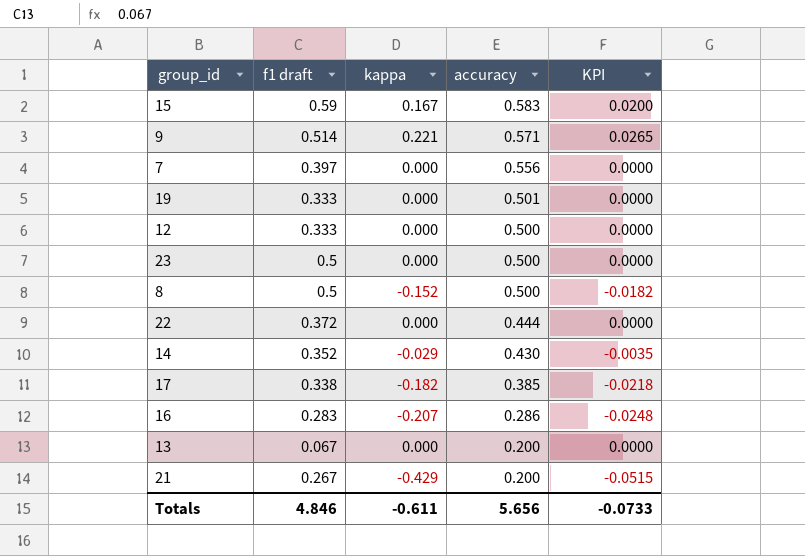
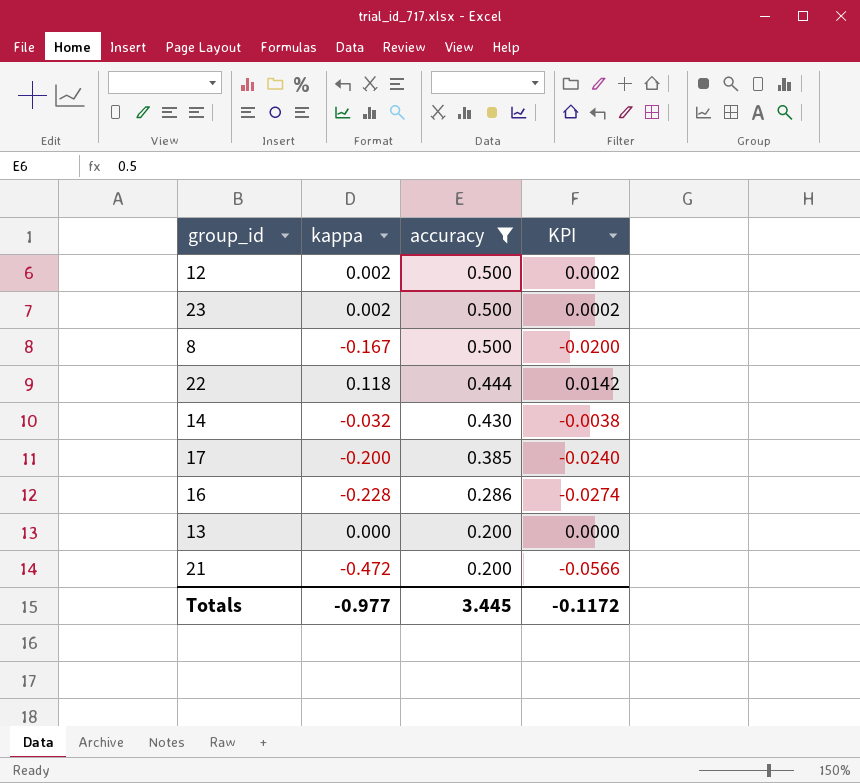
filter: none -> accuracy <= 0.500
column f1 draft | position: 2 -> none
12 | kappa: 0.000 -> 0.002
12 | KPI: 0.0000 -> 0.0002
23 | kappa: 0.000 -> 0.002
23 | KPI: 0.0000 -> 0.0002
8 | kappa: -0.152 -> -0.167
8 | KPI: -0.0182 -> -0.0200
22 | kappa: 0.000 -> 0.118
22 | KPI: 0.0000 -> 0.0142
14 | kappa: -0.029 -> -0.032
14 | KPI: -0.0035 -> -0.0038
17 | kappa: -0.182 -> -0.200
17 | KPI: -0.0218 -> -0.0240
16 | kappa: -0.207 -> -0.228
16 | KPI: -0.0248 -> -0.0274
21 | kappa: -0.429 -> -0.472
21 | KPI: -0.0515 -> -0.0566
Totals | kappa: -0.611 -> -0.977
Totals | accuracy: 5.656 -> 3.445
Totals | KPI: -0.0733 -> -0.1172

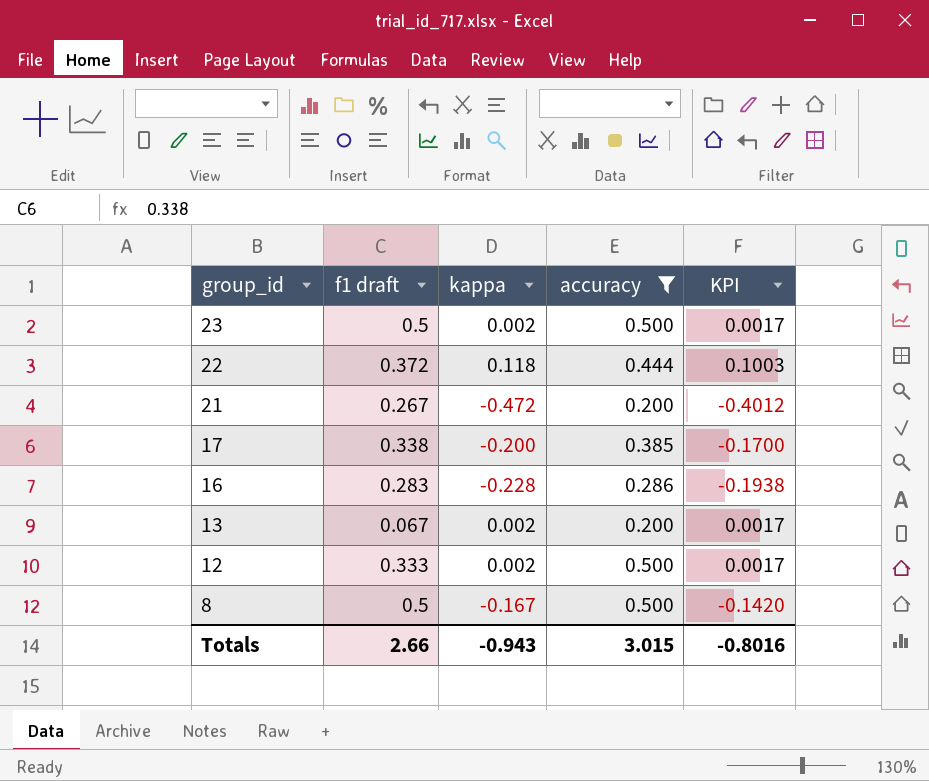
row order: accuracy descending -> group_id descending
column f1 draft | position: none -> 2
column KPI | formula: [kappa] * 0.12 -> [kappa] * 0.85
row 14: -0.032 | 0.430 | -0.0038 -> none
13 | kappa: 0.000 -> 0.002
Totals | kappa: -0.977 -> -0.943
Totals | accuracy: 3.445 -> 3.015
Totals | KPI: -0.1172 -> -0.8016

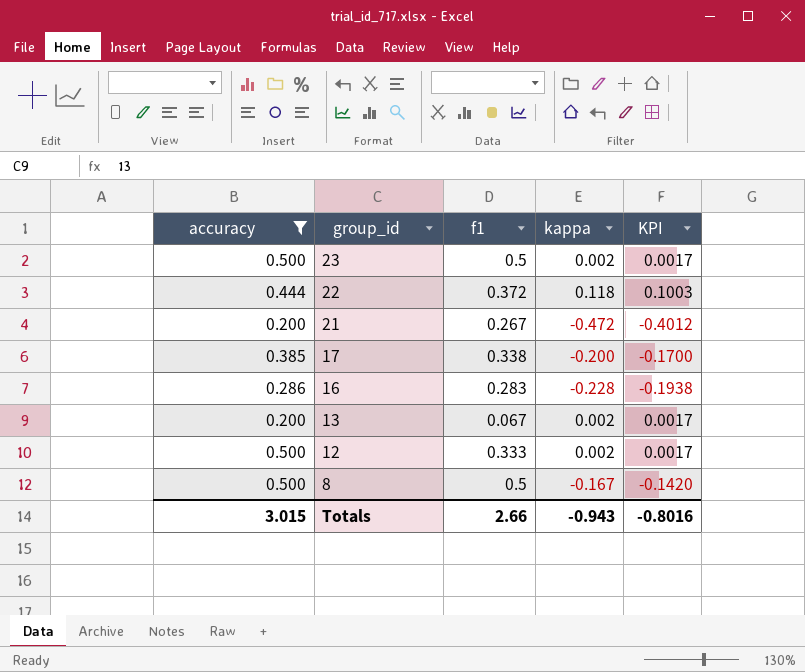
column accuracy | position: 4 -> 1
column name: f1 draft -> f1

